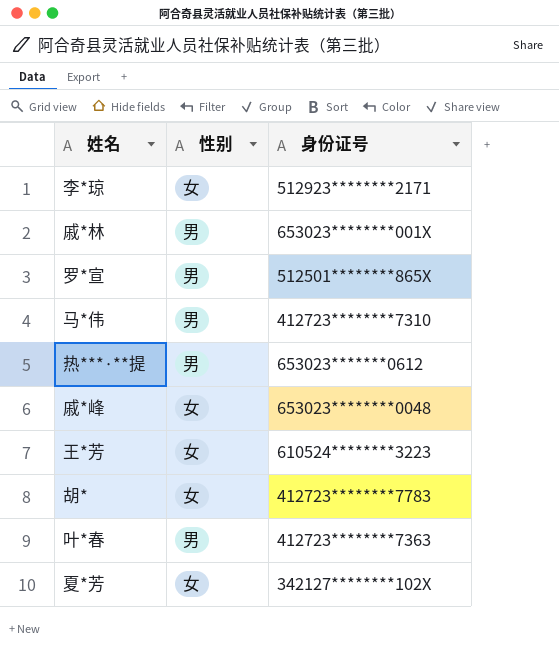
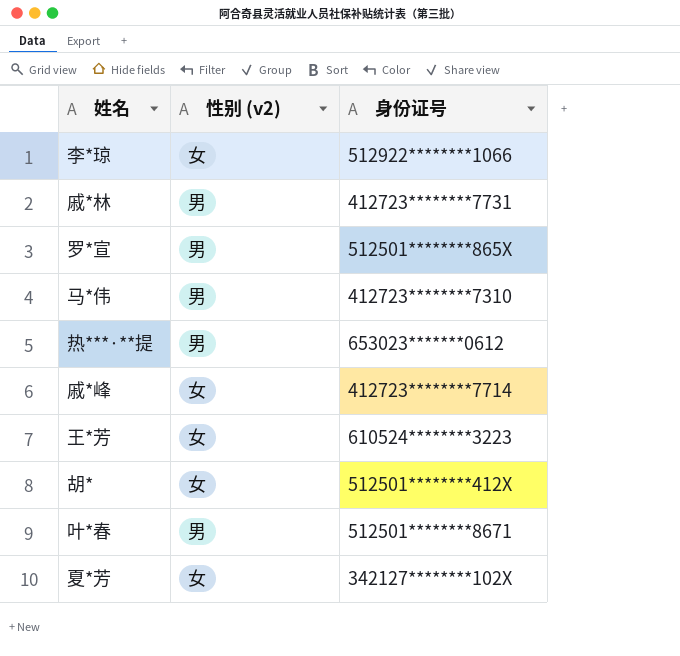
column name: 性别 -> 性别 (v2)
李*琼 | 身份证号: 512923********2171 -> 512922********1066
戚*林 | 身份证号: 653023********001X -> 412723********7731
戚*峰 | 身份证号: 653023********0048 -> 412723********7714
胡* | 身份证号: 412723********7783 -> 512501********412X
叶*春 | 身份证号: 412723********7363 -> 512501********8671

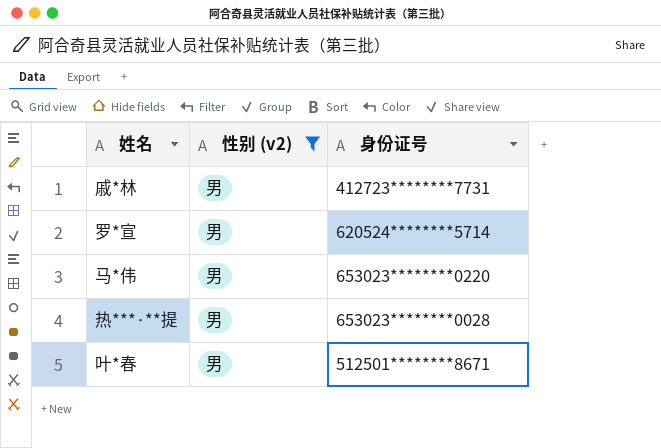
filter: none -> 性别 (v2) = 男
罗*宣 | 身份证号: 512501********865X -> 620524********5714
马*伟 | 身份证号: 412723********7310 -> 653023********0220
热***·**提 | 身份证号: 653023*******0612 -> 653023********0028

